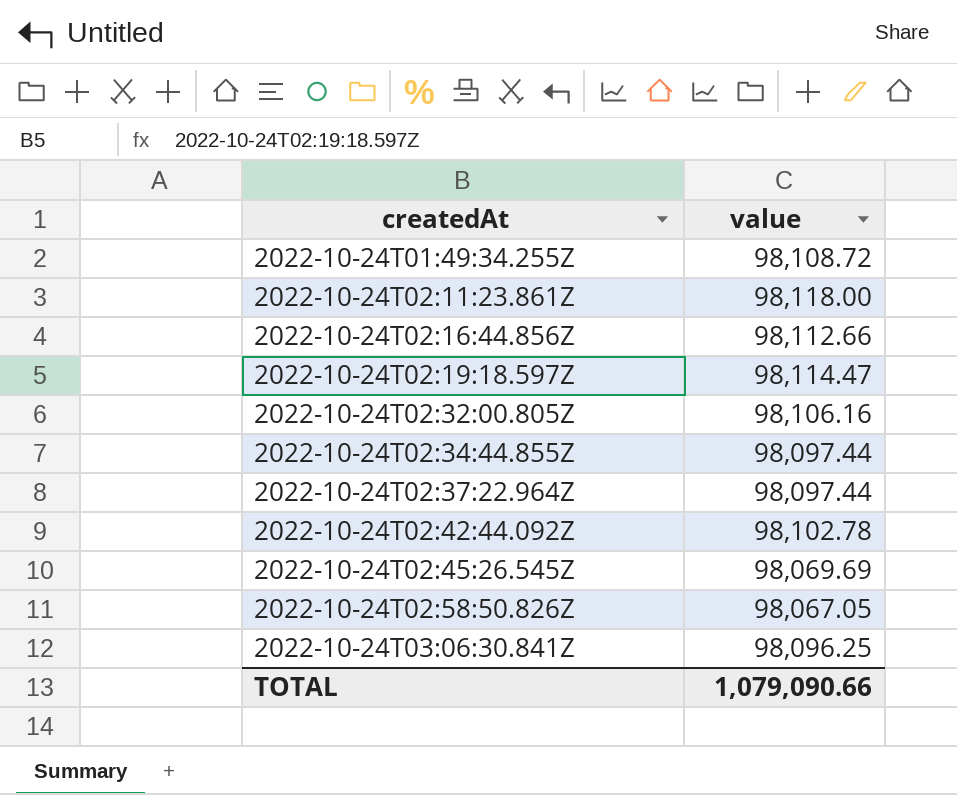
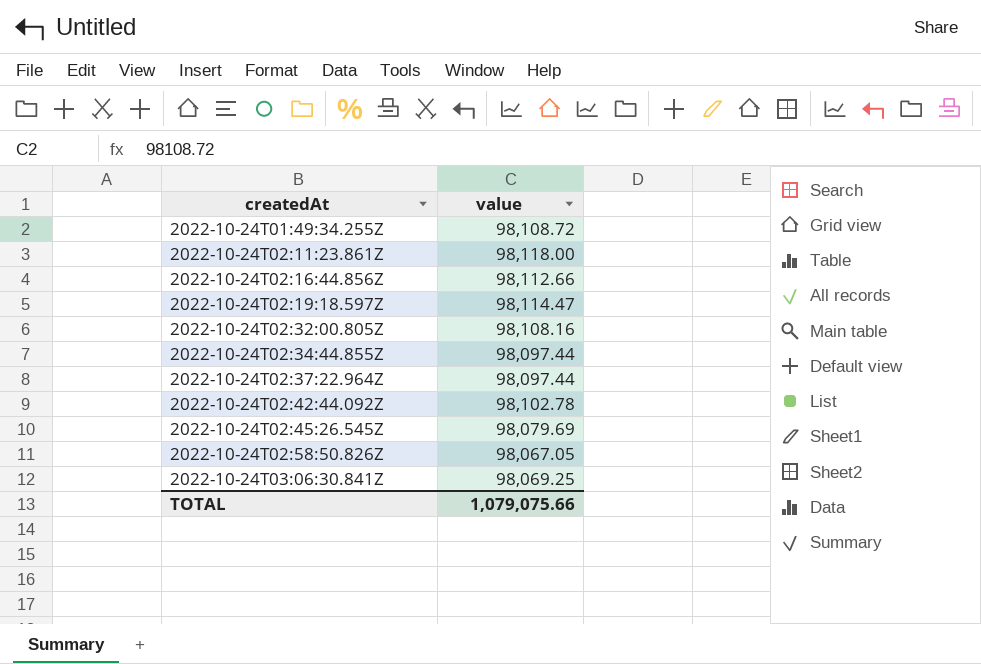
2022-10-24T02:32:00.805Z | value: 98,106.16 -> 98,108.16
2022-10-24T02:45:26.545Z | value: 98,069.69 -> 98,079.69
2022-10-24T03:06:30.841Z | value: 98,096.25 -> 98,069.25
TOTAL | value: 1,079,090.66 -> 1,079,075.66

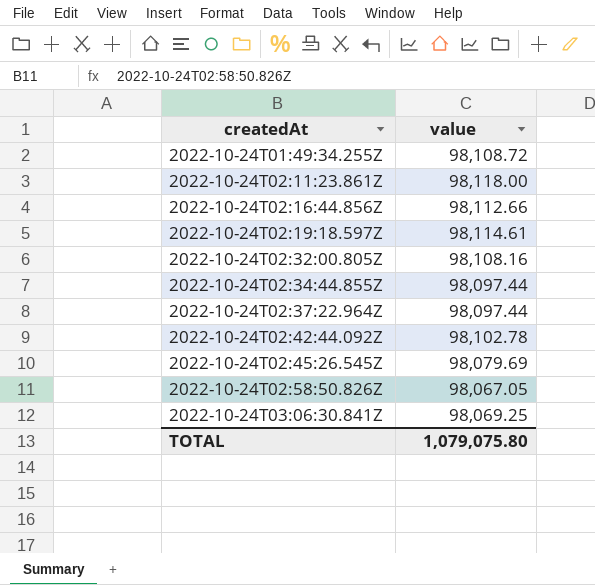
2022-10-24T02:19:18.597Z | value: 98,114.47 -> 98,114.61
TOTAL | value: 1,079,075.66 -> 1,079,075.80

